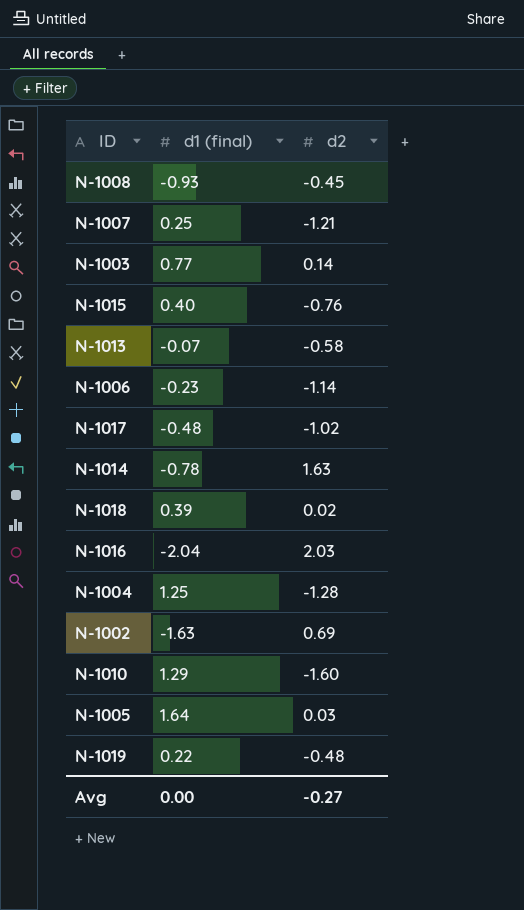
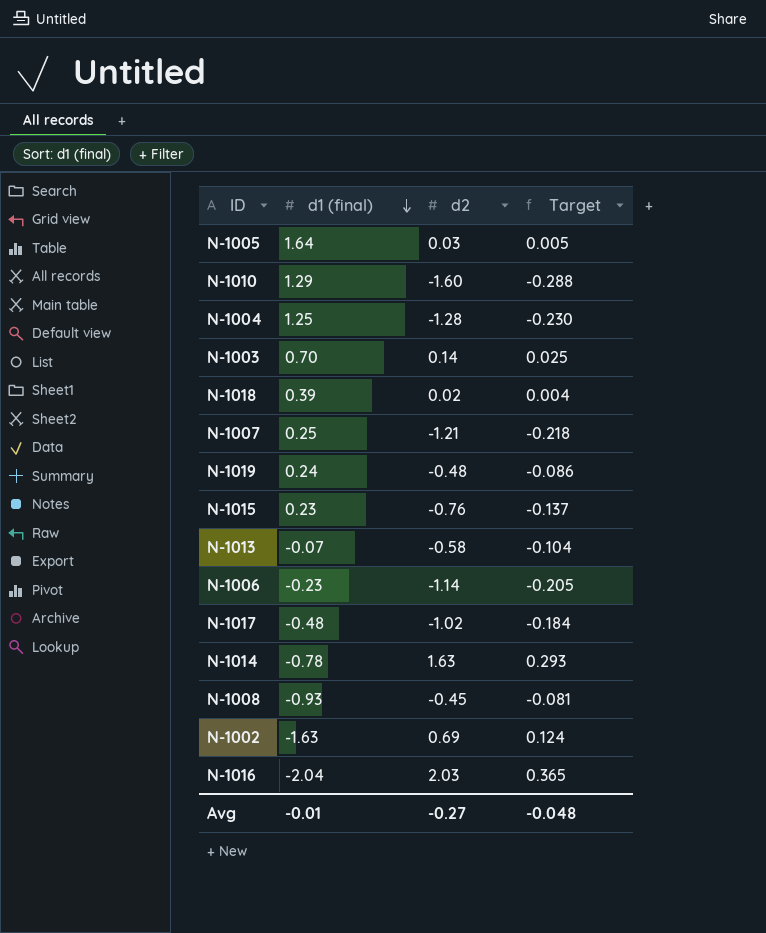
row order: none -> d1 (final) descending
column Target | formula: none -> [d2] * 0.18
N-1003 | d1 (final): 0.77 -> 0.70
N-1019 | d1 (final): 0.22 -> 0.24
N-1015 | d1 (final): 0.40 -> 0.23
Avg | d1 (final): 0.00 -> -0.01

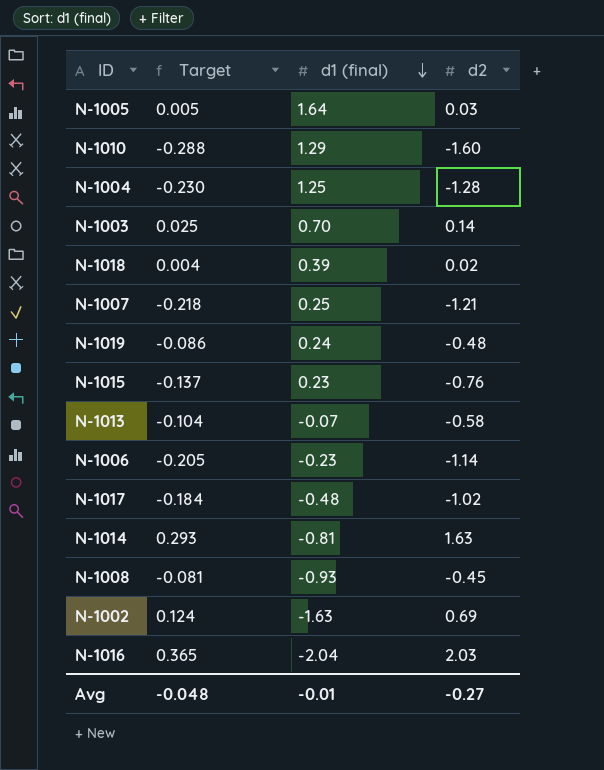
column Target | position: 4 -> 2
N-1014 | d1 (final): -0.78 -> -0.81

